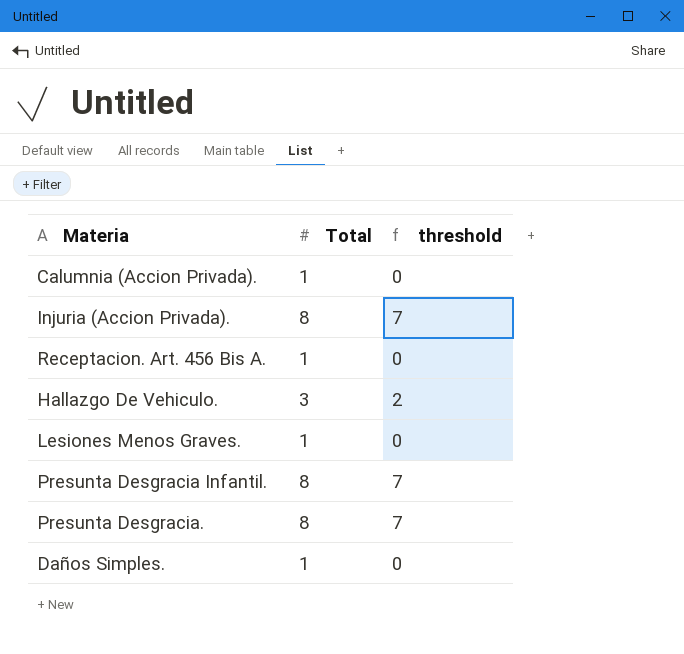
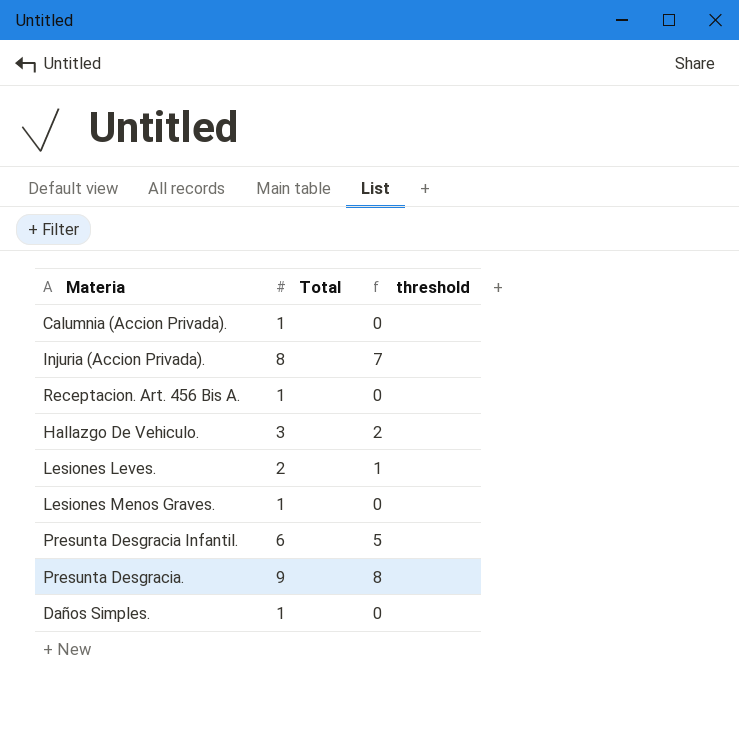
row Lesiones Leves.: none -> 2 | 1
Presunta Desgracia Infantil. | Total: 8 -> 6
Presunta Desgracia Infantil. | threshold: 7 -> 5
Presunta Desgracia. | Total: 8 -> 9
Presunta Desgracia. | threshold: 7 -> 8

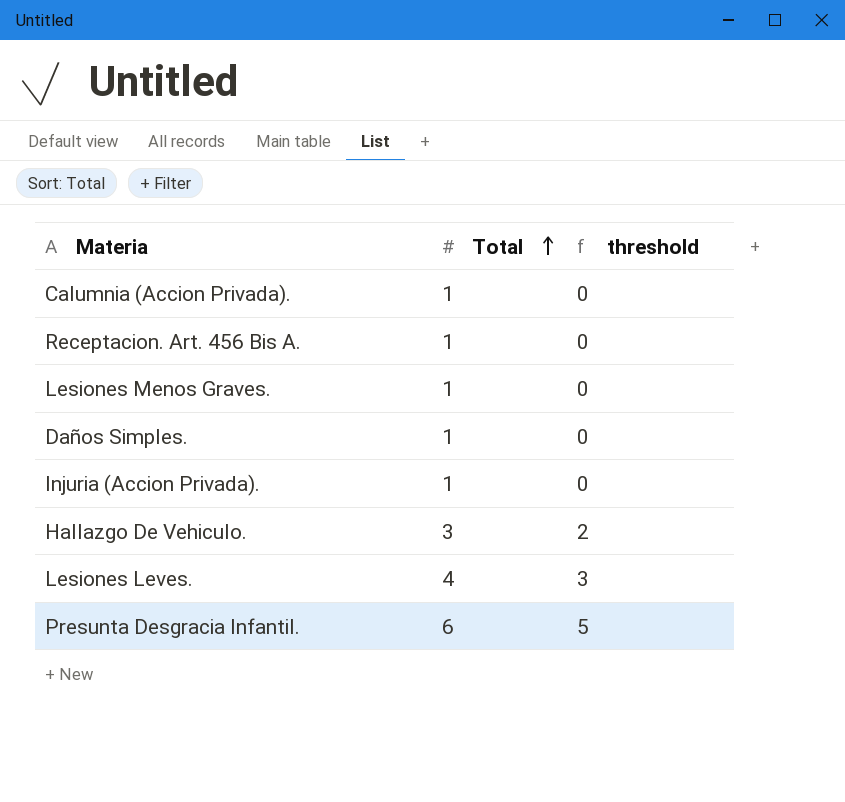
row order: none -> Total ascending
row Presunta Desgracia.: 9 | 8 -> none
Injuria (Accion Privada). | Total: 8 -> 1
Injuria (Accion Privada). | threshold: 7 -> 0
Lesiones Leves. | Total: 2 -> 4
Lesiones Leves. | threshold: 1 -> 3

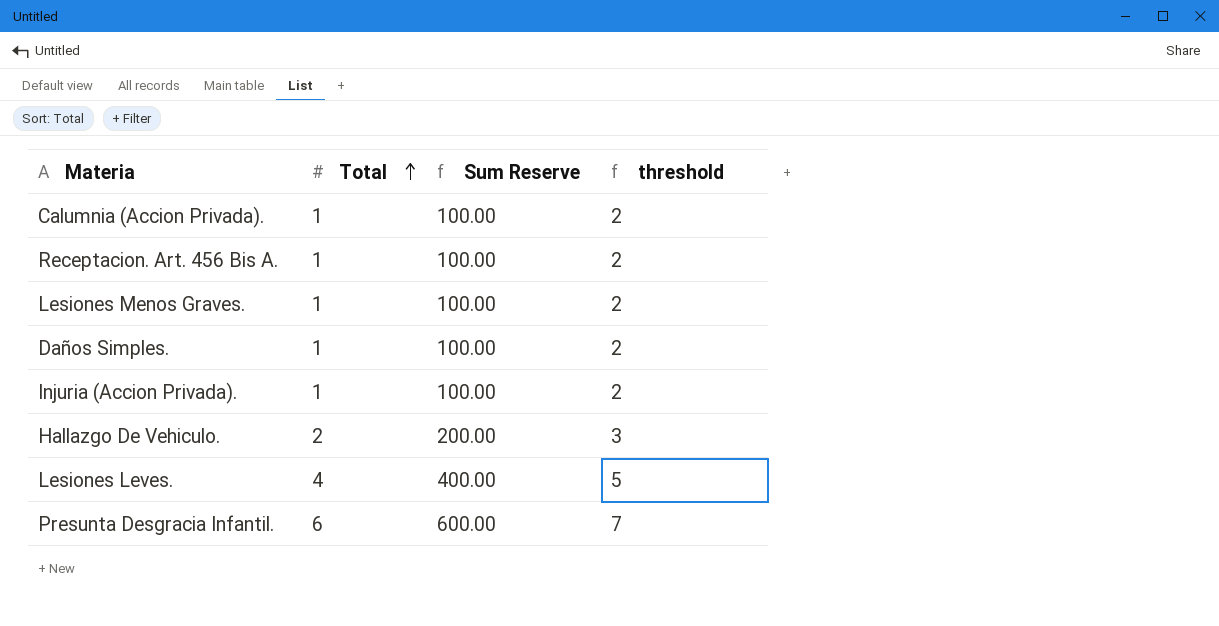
column Sum Reserve | formula: none -> [Total] * 100
column threshold | formula: [Total] - 1 -> [Total] + 1
Hallazgo De Vehiculo. | Total: 3 -> 2

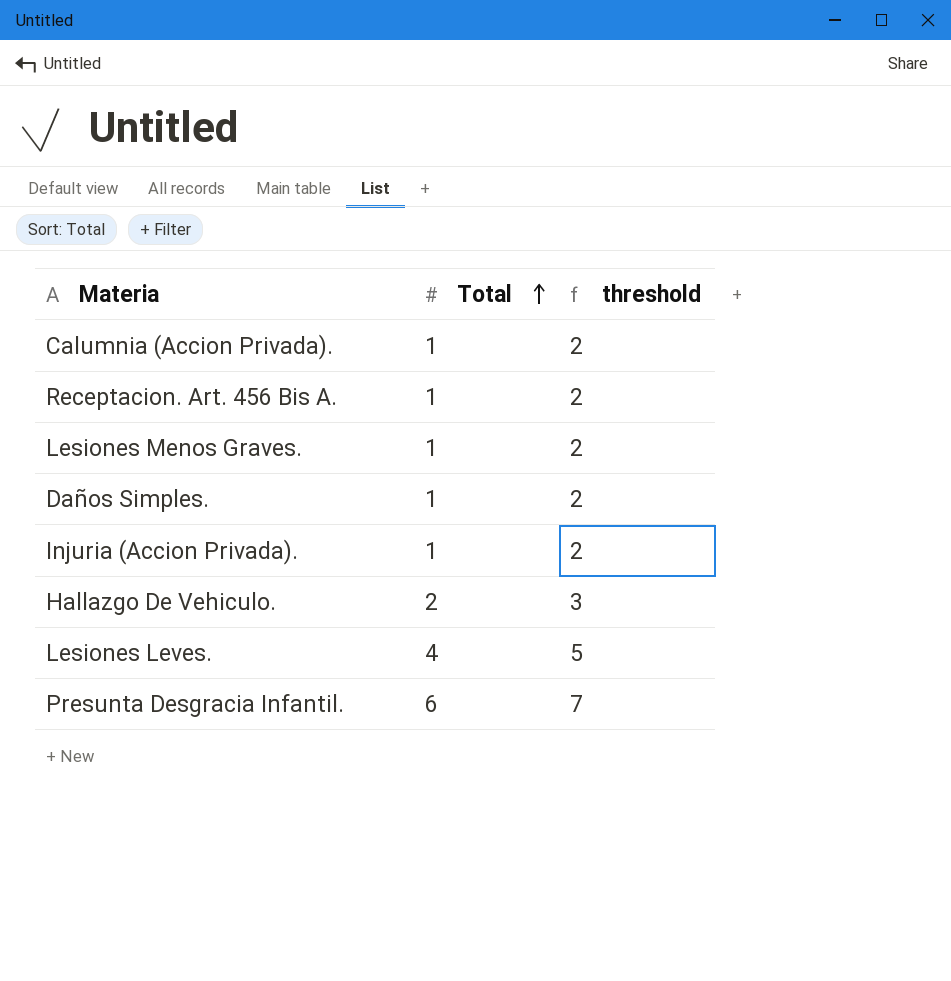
column Sum Reserve | formula: [Total] * 100 -> none

